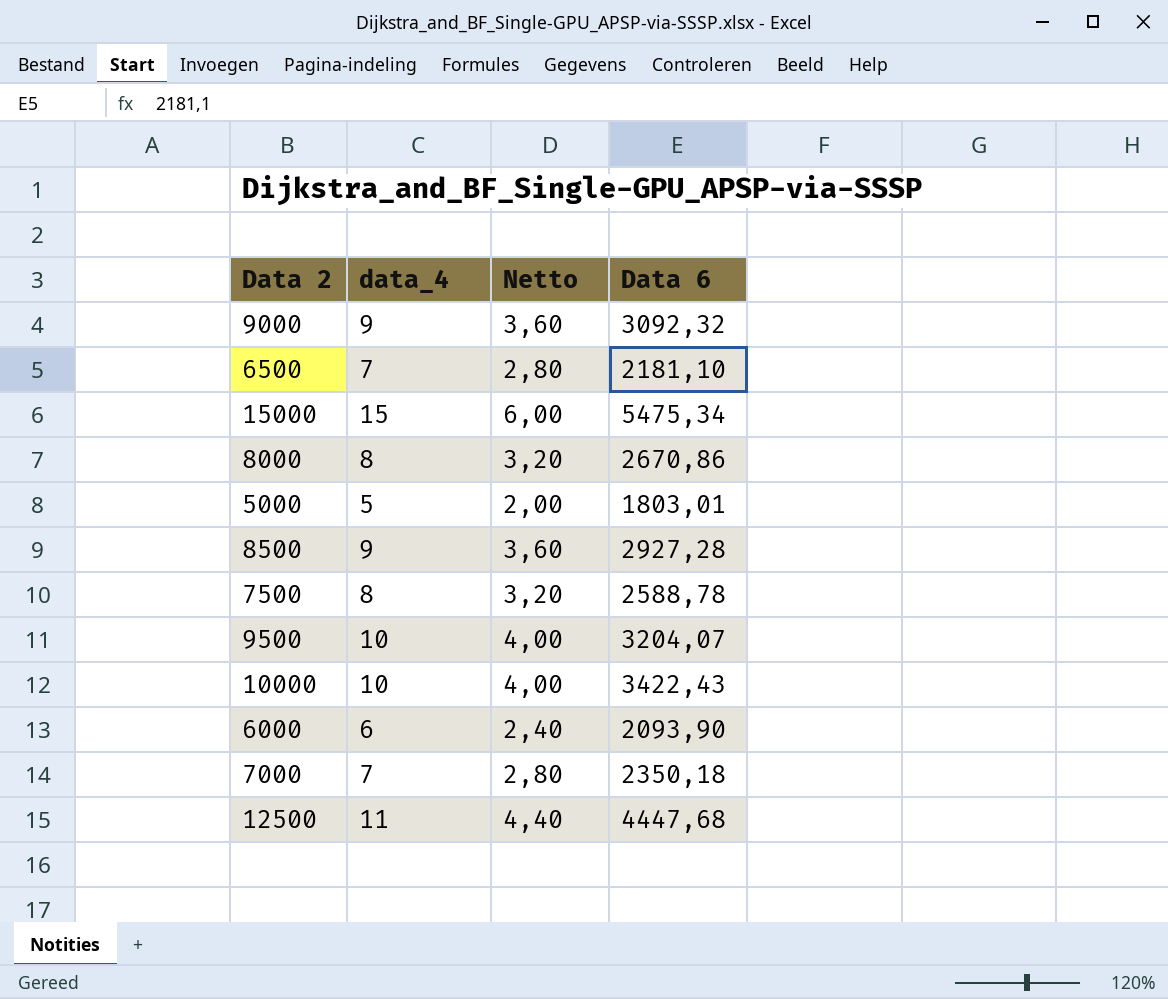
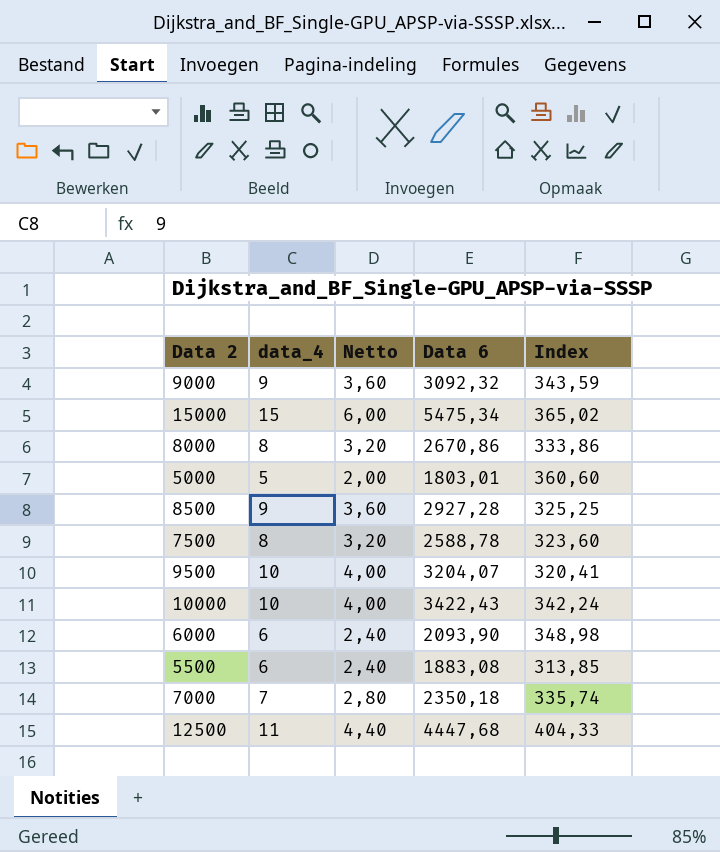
column Index | formula: none -> [Data 6] / [data_4]
row 6500: 7 | 2,80 | 2181,10 -> none
row 5500: none -> 6 | 2,40 | 1883,08 | 313,85

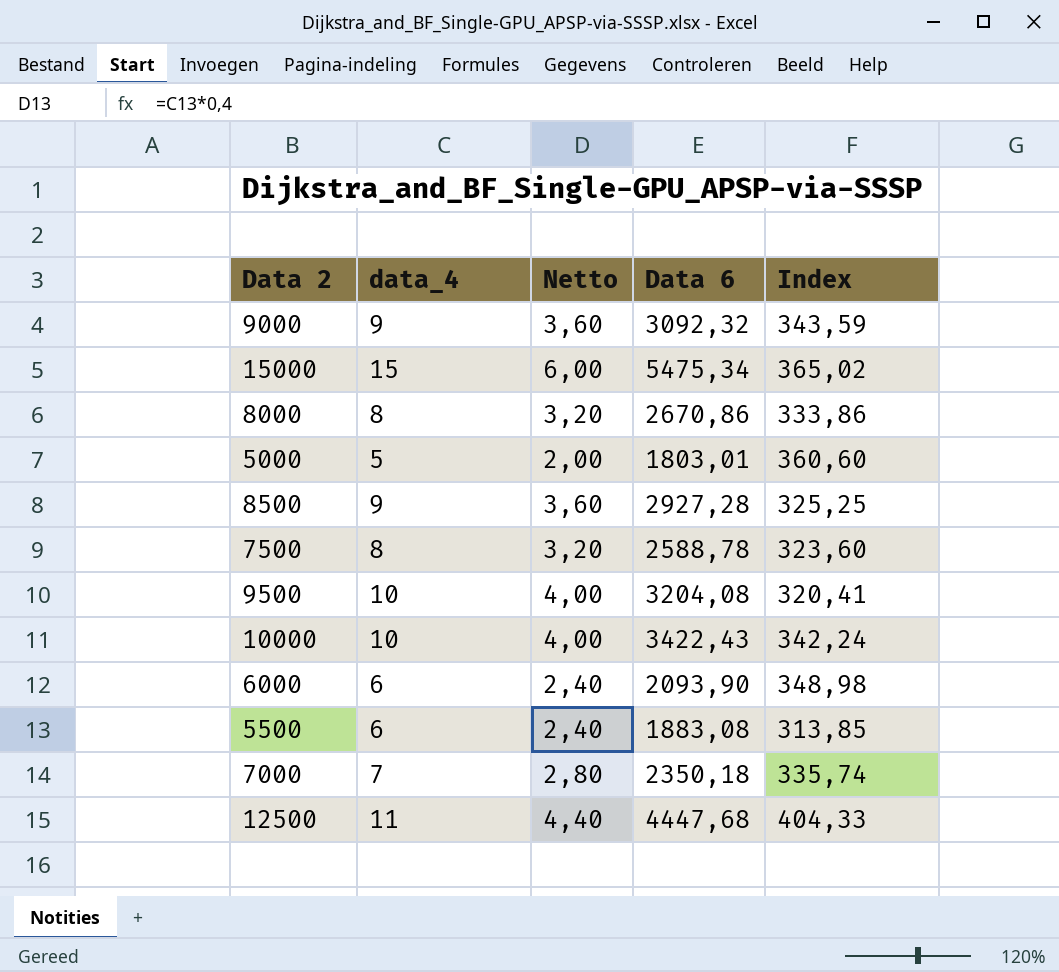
9500 | Data 6: 3204,07 -> 3204,08

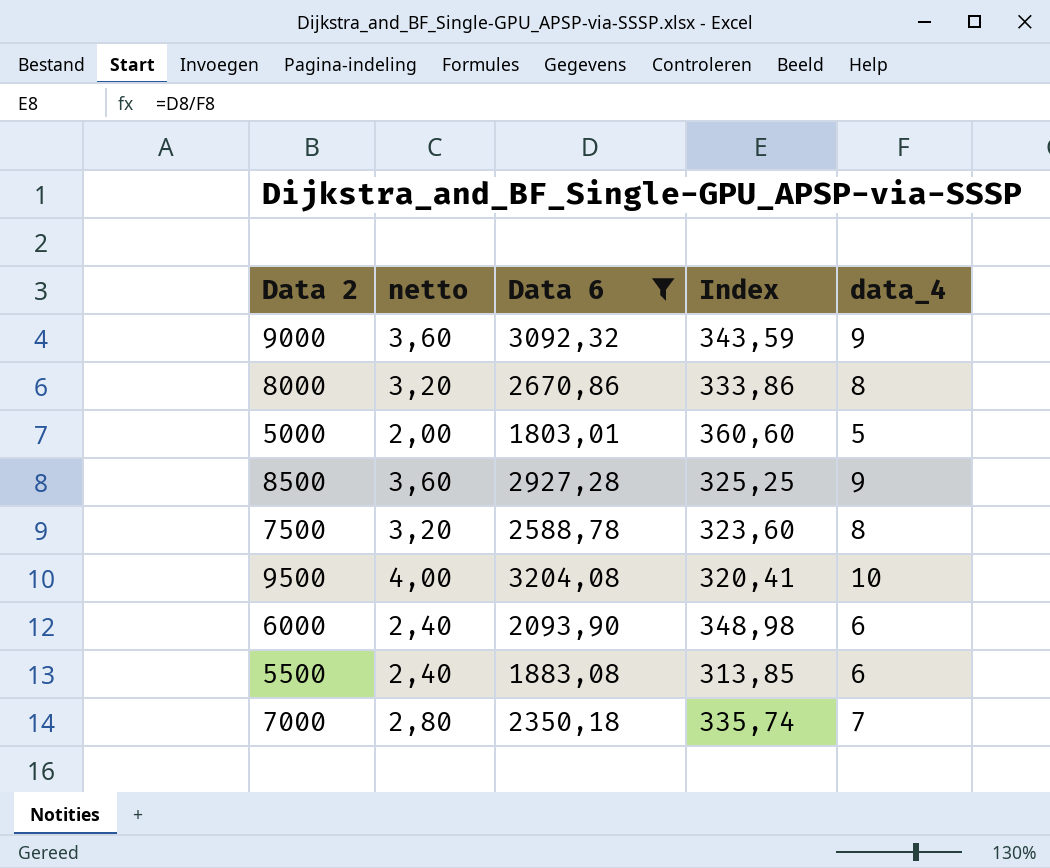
filter: none -> Data 6 <= 3204,08
column name: Netto -> netto
column data_4 | position: 2 -> 5

